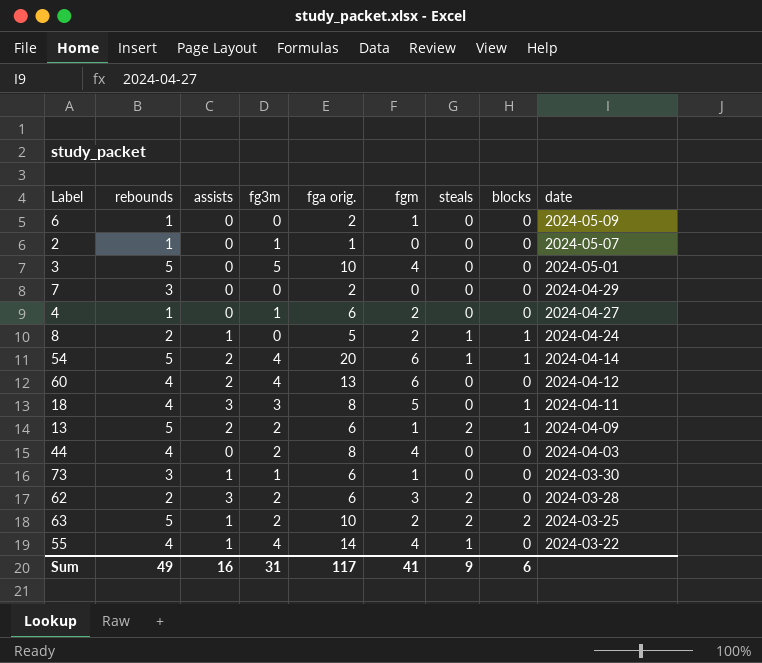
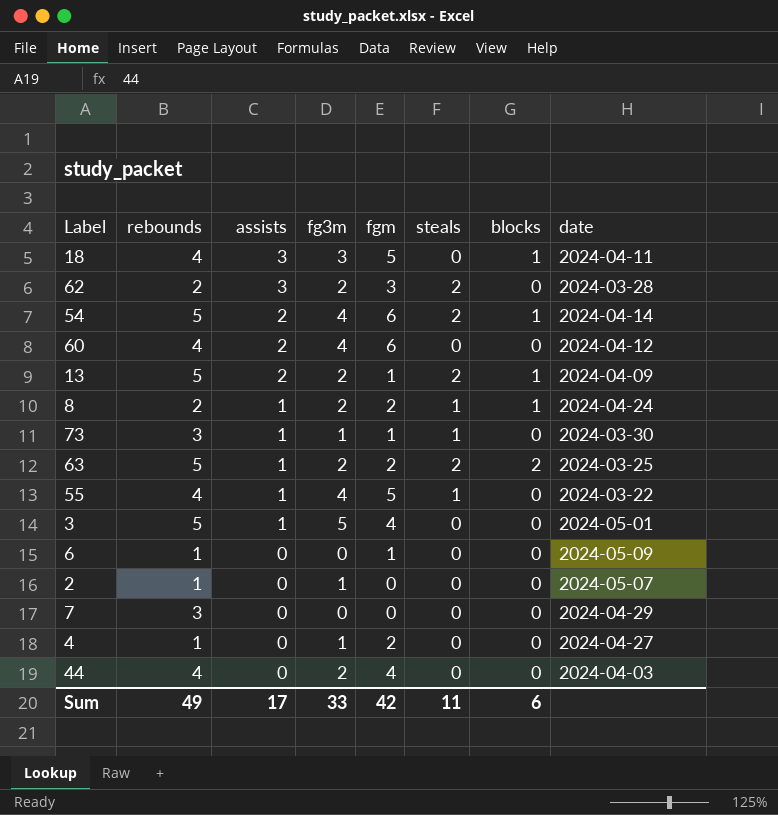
row order: date descending -> assists descending
column fga orig. | position: 5 -> none
54 | steals: 1 -> 2
8 | fg3m: 0 -> 2
73 | steals: 0 -> 1
55 | fgm: 4 -> 5
3 | assists: 0 -> 1
Sum | assists: 16 -> 17
Sum | fg3m: 31 -> 33
Sum | fgm: 41 -> 42
Sum | steals: 9 -> 11

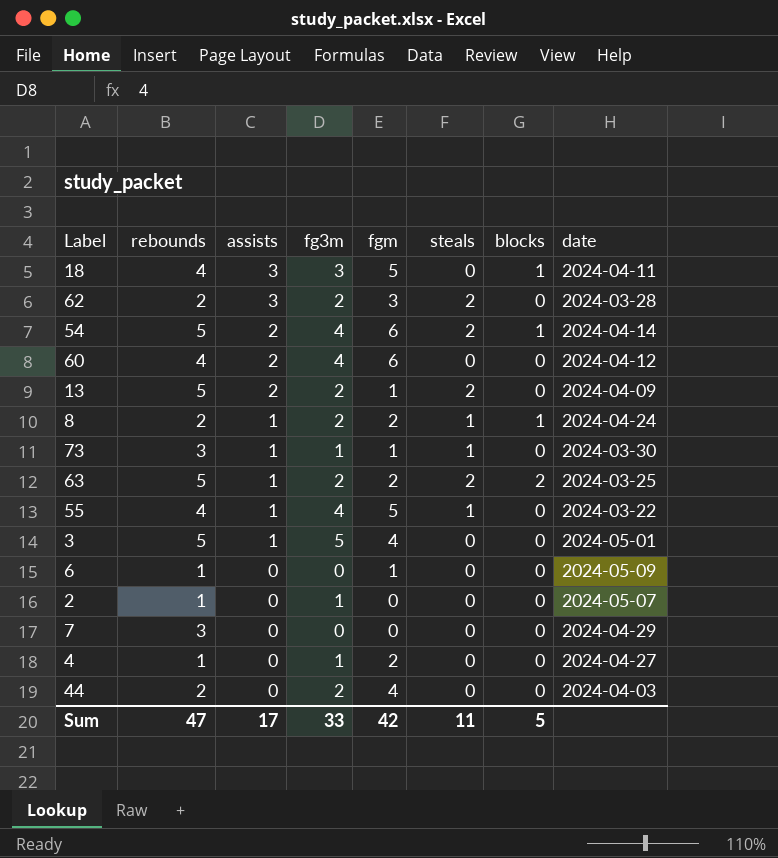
13 | blocks: 1 -> 0
44 | rebounds: 4 -> 2
Sum | rebounds: 49 -> 47
Sum | blocks: 6 -> 5

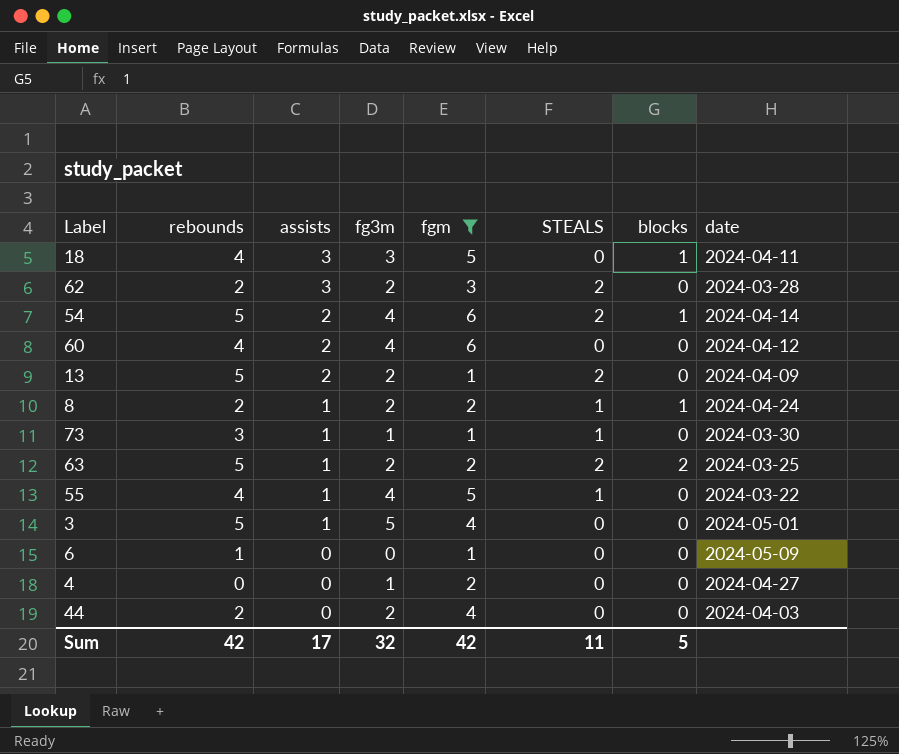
filter: none -> fgm != 0
column name: steals -> STEALS
4 | rebounds: 1 -> 0
Sum | rebounds: 47 -> 42
Sum | fg3m: 33 -> 32

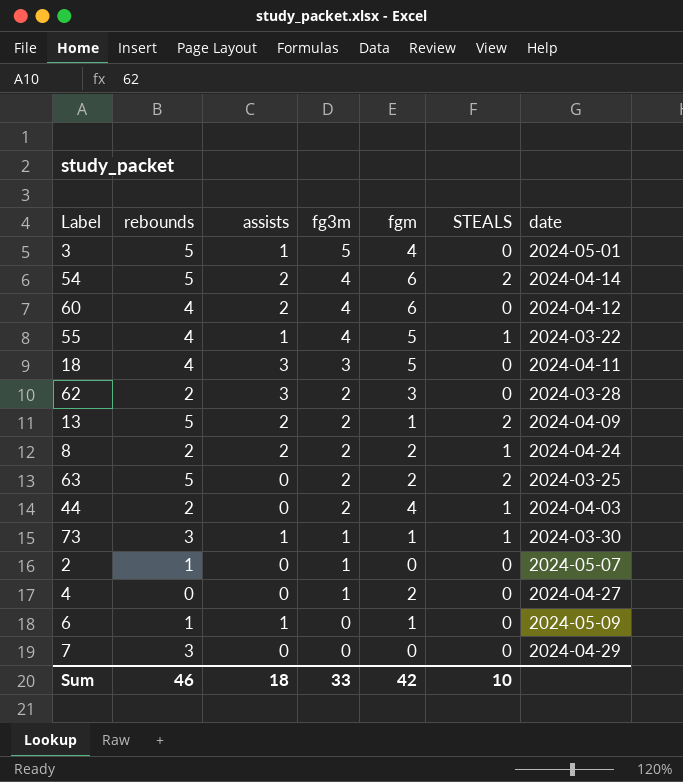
filter: fgm != 0 -> none
row order: assists descending -> fg3m descending
column blocks | position: 7 -> none
62 | STEALS: 2 -> 0
8 | assists: 1 -> 2
63 | assists: 1 -> 0
44 | STEALS: 0 -> 1
6 | assists: 0 -> 1
Sum | rebounds: 42 -> 46
Sum | assists: 17 -> 18
Sum | fg3m: 32 -> 33
Sum | STEALS: 11 -> 10

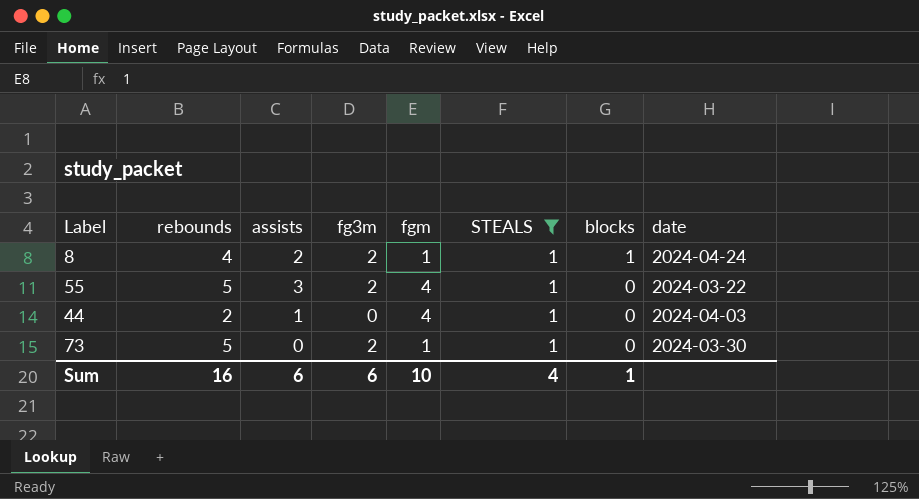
filter: none -> STEALS = 1
row order: fg3m descending -> blocks descending
column blocks | position: none -> 7
8 | rebounds: 2 -> 4
8 | fgm: 2 -> 1
55 | rebounds: 4 -> 5
55 | assists: 1 -> 3
55 | fg3m: 4 -> 2
55 | fgm: 5 -> 4
44 | assists: 0 -> 1
44 | fg3m: 2 -> 0
73 | rebounds: 3 -> 5
73 | assists: 1 -> 0
73 | fg3m: 1 -> 2
Sum | rebounds: 46 -> 16
Sum | assists: 18 -> 6
Sum | fg3m: 33 -> 6
Sum | fgm: 42 -> 10
Sum | STEALS: 10 -> 4

